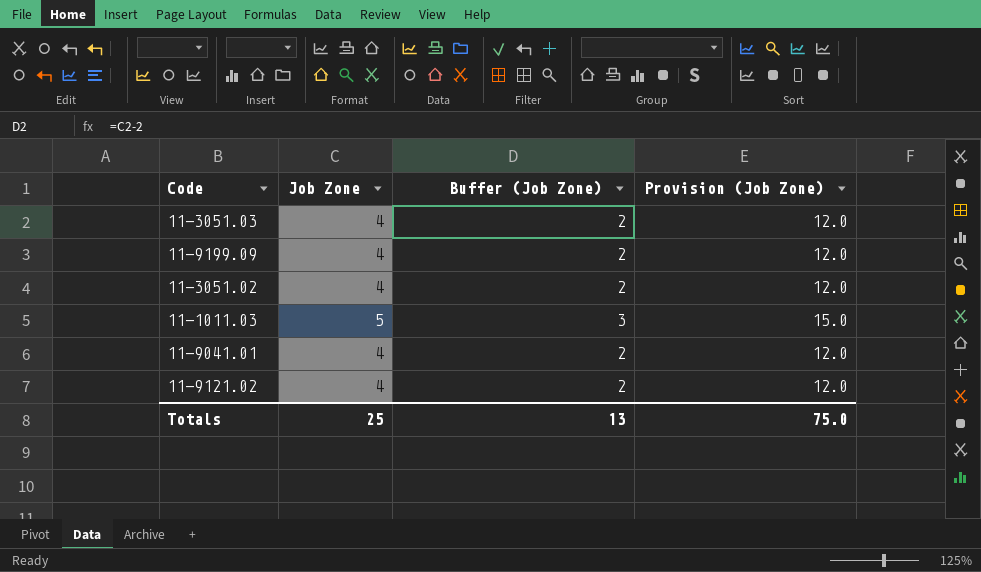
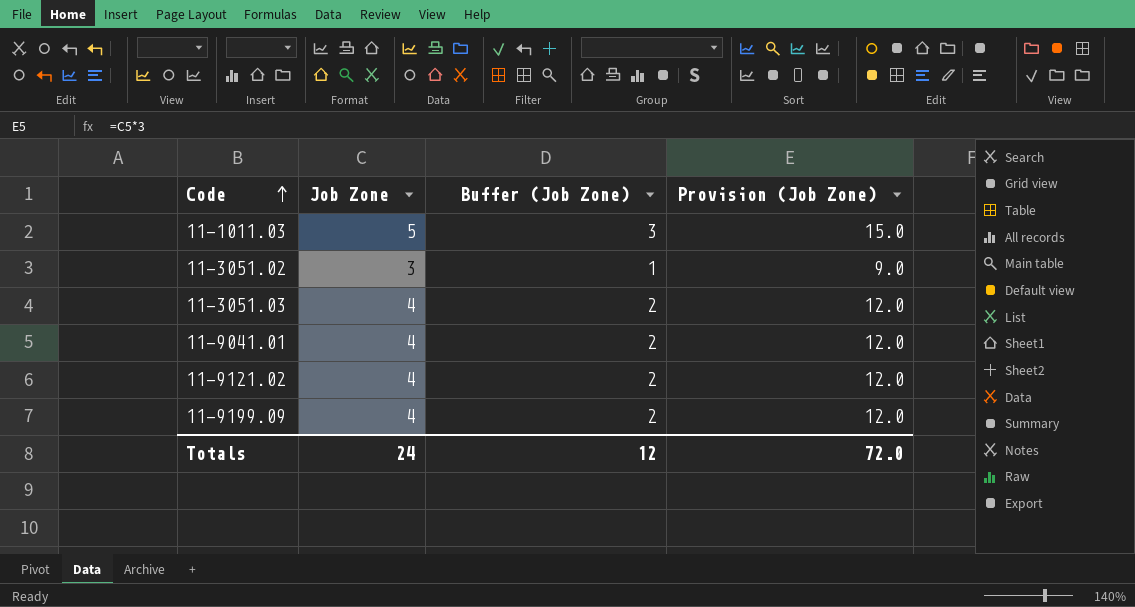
row order: none -> Code ascending
11-3051.02 | Job Zone: 4 -> 3
11-3051.02 | Buffer (Job Zone): 2 -> 1
11-3051.02 | Provision (Job Zone): 12.0 -> 9.0
Totals | Job Zone: 25 -> 24
Totals | Buffer (Job Zone): 13 -> 12
Totals | Provision (Job Zone): 75.0 -> 72.0

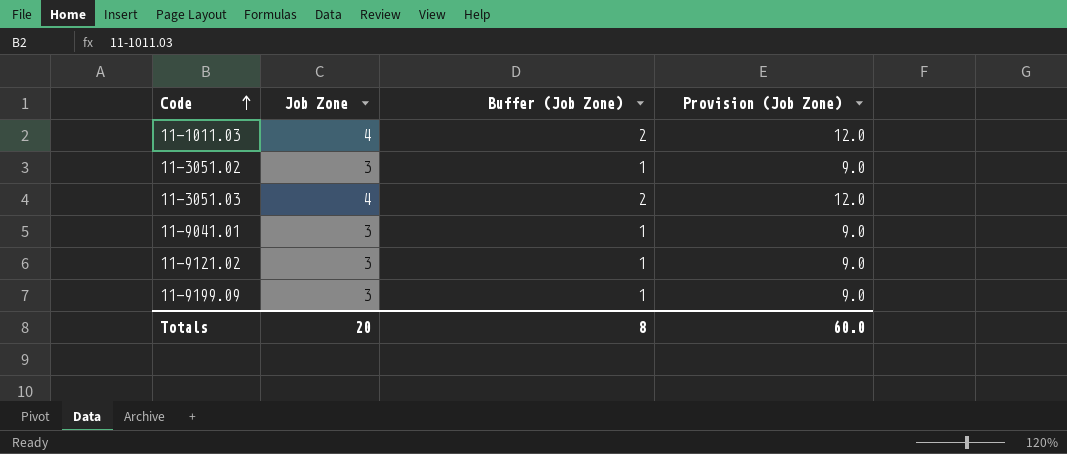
11-1011.03 | Job Zone: 5 -> 4
11-1011.03 | Buffer (Job Zone): 3 -> 2
11-1011.03 | Provision (Job Zone): 15.0 -> 12.0
11-9041.01 | Job Zone: 4 -> 3
11-9041.01 | Buffer (Job Zone): 2 -> 1
11-9041.01 | Provision (Job Zone): 12.0 -> 9.0
11-9121.02 | Job Zone: 4 -> 3
11-9121.02 | Buffer (Job Zone): 2 -> 1
11-9121.02 | Provision (Job Zone): 12.0 -> 9.0
11-9199.09 | Job Zone: 4 -> 3
11-9199.09 | Buffer (Job Zone): 2 -> 1
11-9199.09 | Provision (Job Zone): 12.0 -> 9.0
Totals | Job Zone: 24 -> 20
Totals | Buffer (Job Zone): 12 -> 8
Totals | Provision (Job Zone): 72.0 -> 60.0

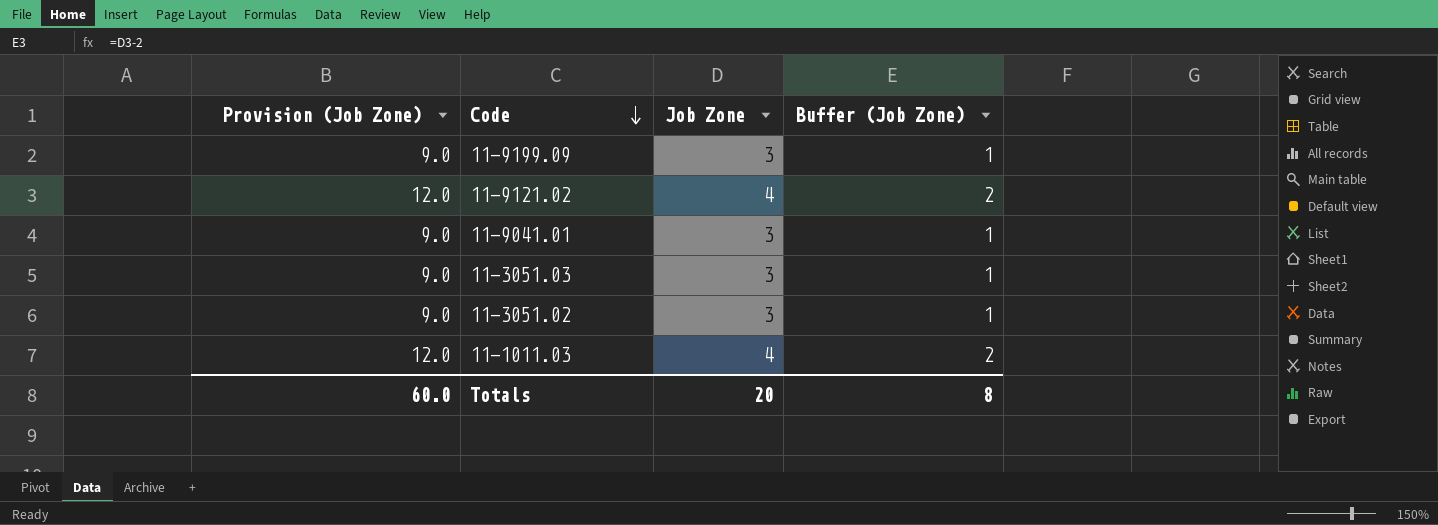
row order: Code ascending -> Code descending
column Provision (Job Zone) | position: 4 -> 1
11-9121.02 | Provision (Job Zone): 9.0 -> 12.0
11-9121.02 | Job Zone: 3 -> 4
11-9121.02 | Buffer (Job Zone): 1 -> 2
11-3051.03 | Provision (Job Zone): 12.0 -> 9.0
11-3051.03 | Job Zone: 4 -> 3
11-3051.03 | Buffer (Job Zone): 2 -> 1

